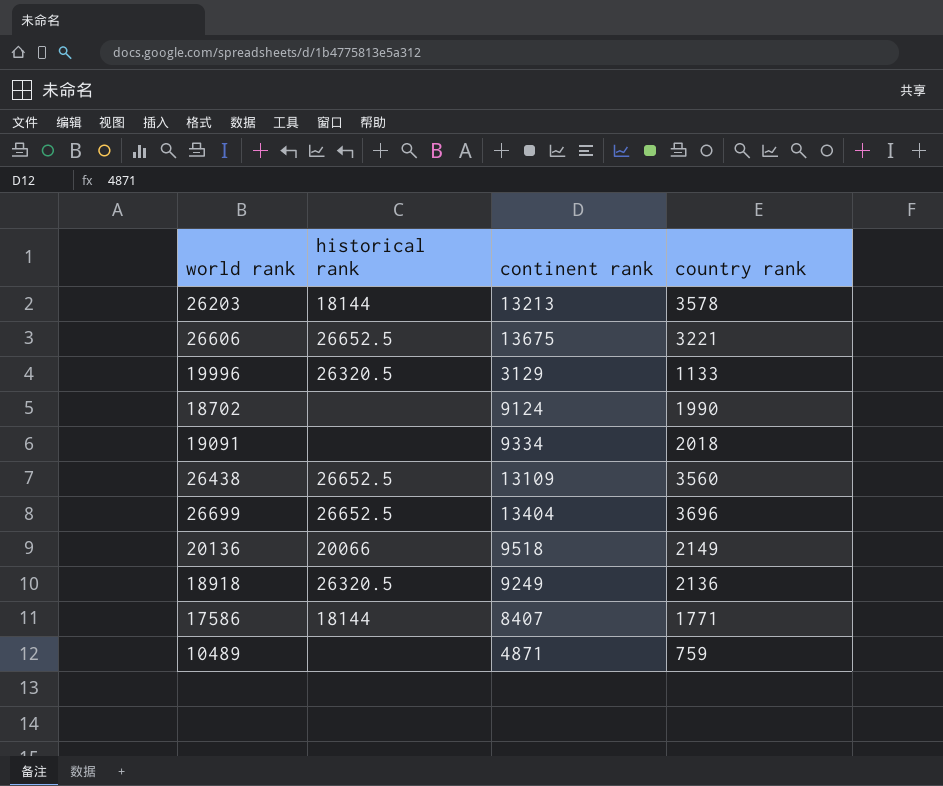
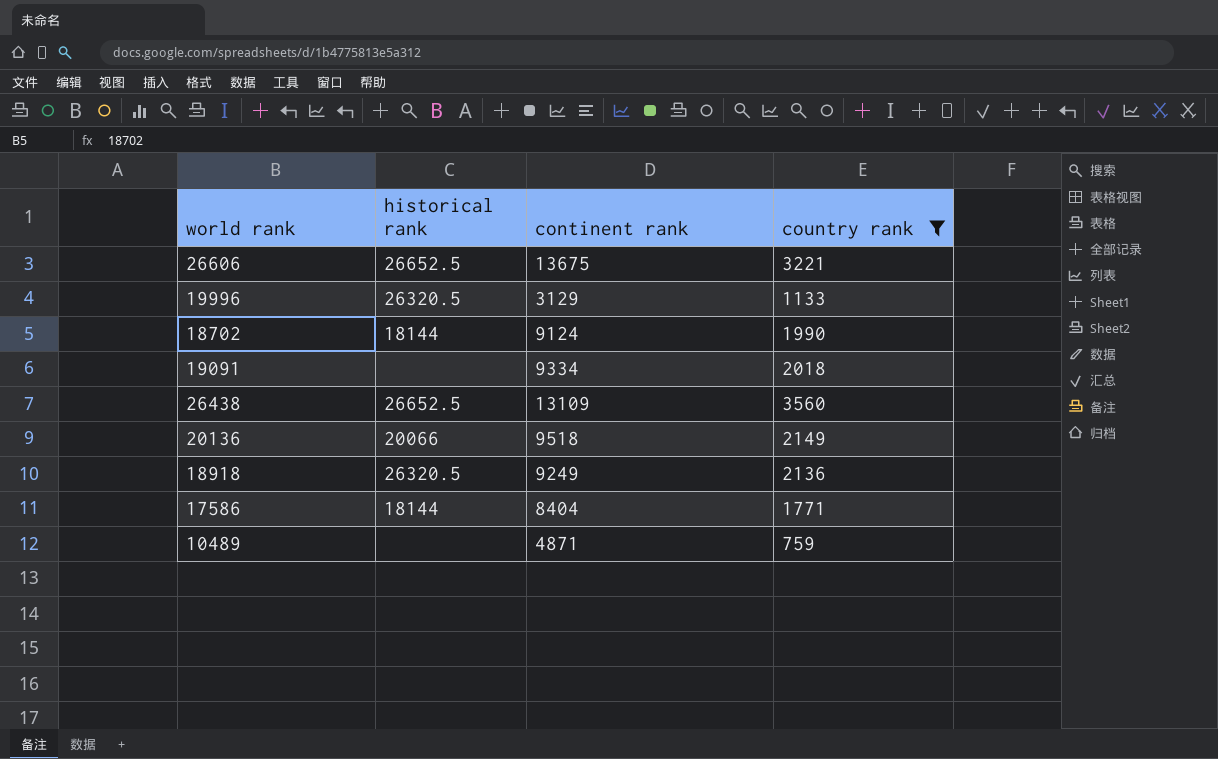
filter: none -> country rank <= 3560
18702 | historical rank: none -> 18144
17586 | continent rank: 8407 -> 8404

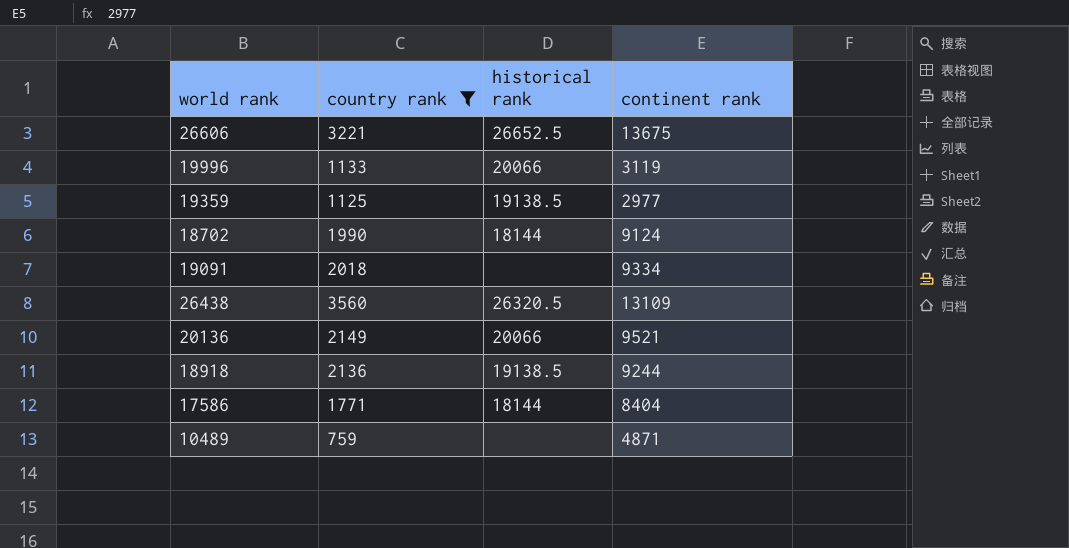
column country rank | position: 4 -> 2
19996 | historical rank: 26320.5 -> 20066
19996 | continent rank: 3129 -> 3119
row 19359: none -> 1125 | 19138.5 | 2977
26438 | historical rank: 26652.5 -> 26320.5
20136 | continent rank: 9518 -> 9521
18918 | historical rank: 26320.5 -> 19138.5
18918 | continent rank: 9249 -> 9244

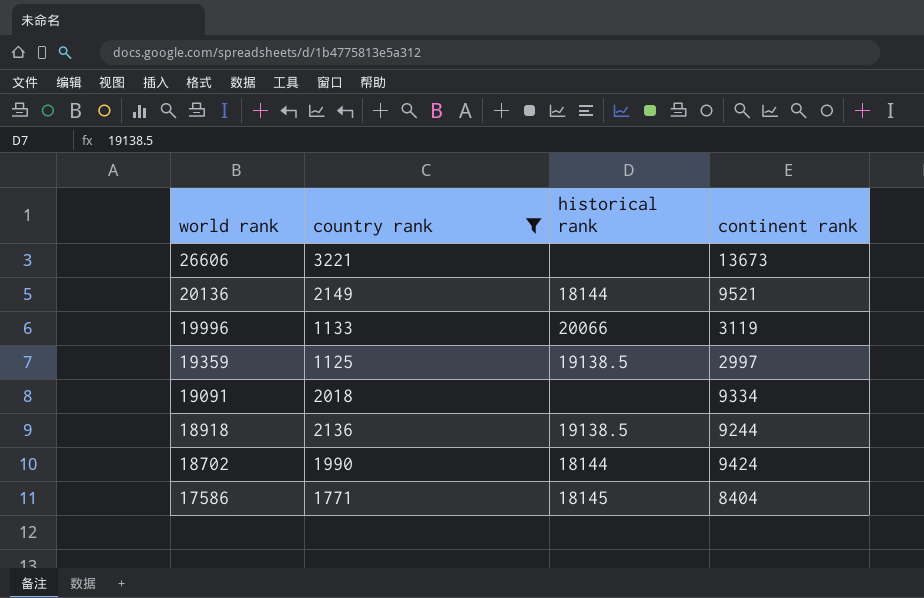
row order: none -> world rank descending
row 26438: 3560 | 26320.5 | 13109 -> none
row 10489: 759 | none | 4871 -> none
26606 | historical rank: 26652.5 -> none
26606 | continent rank: 13675 -> 13673
20136 | historical rank: 20066 -> 18144
19359 | continent rank: 2977 -> 2997
18702 | continent rank: 9124 -> 9424
17586 | historical rank: 18144 -> 18145

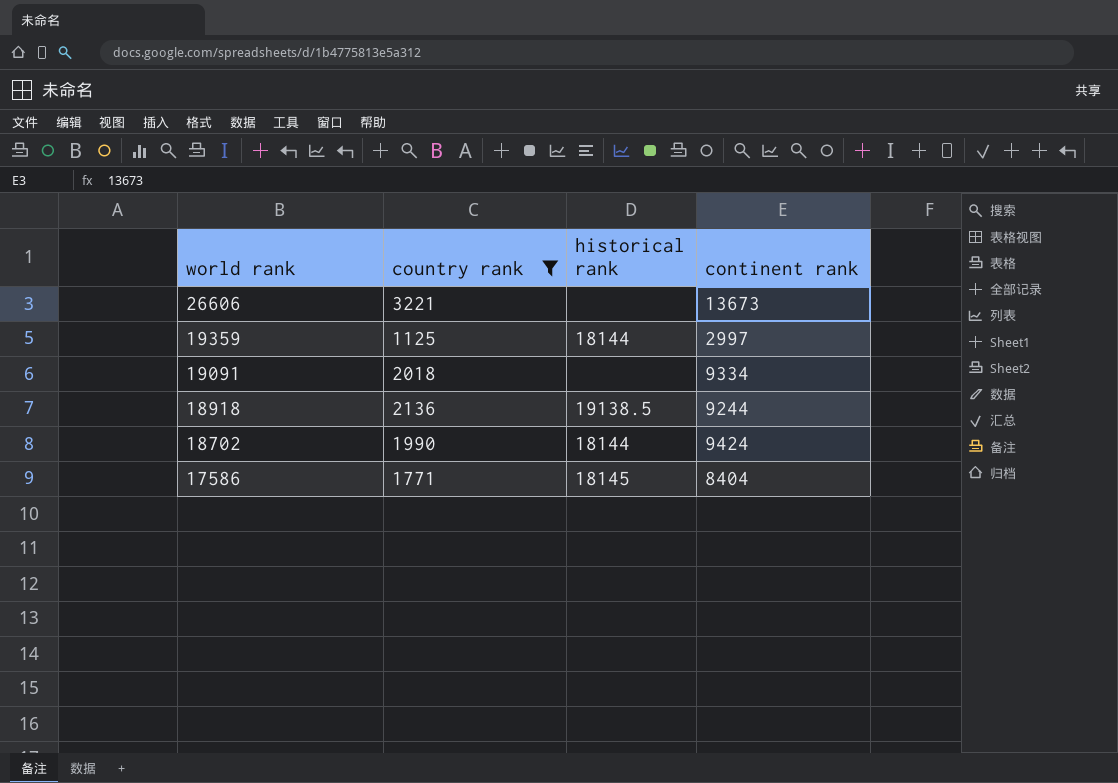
row 20136: 2149 | 18144 | 9521 -> none
row 19996: 1133 | 20066 | 3119 -> none
19359 | historical rank: 19138.5 -> 18144

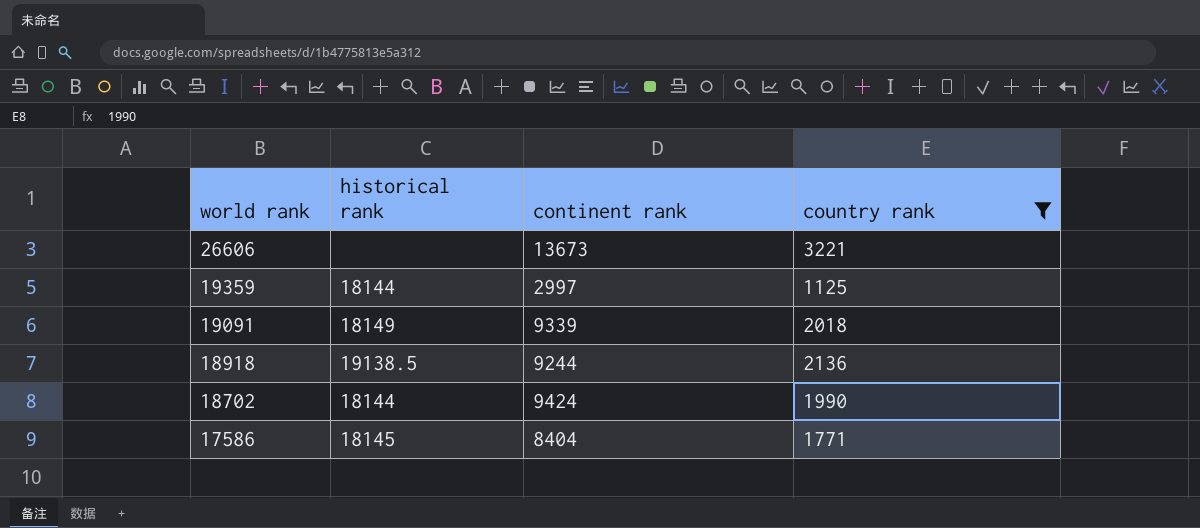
column country rank | position: 2 -> 4
19091 | historical rank: none -> 18149
19091 | continent rank: 9334 -> 9339

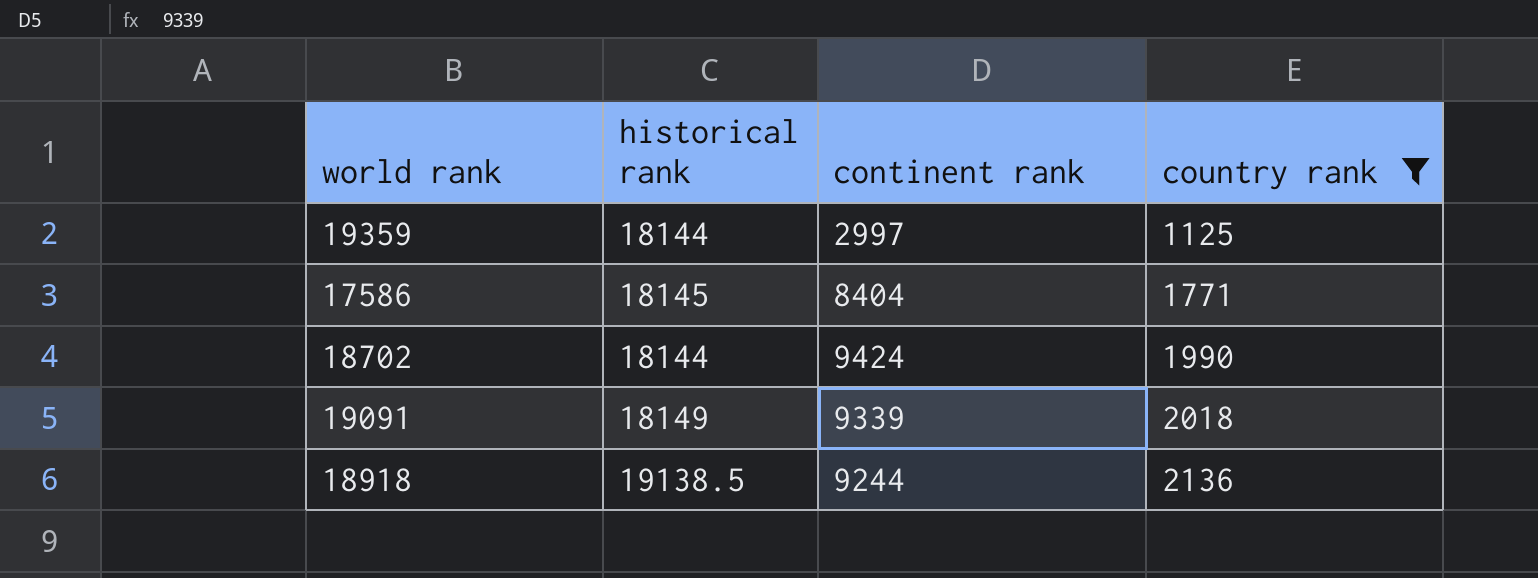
row order: world rank descending -> country rank ascending
row 26606: none | 13673 | 3221 -> none

